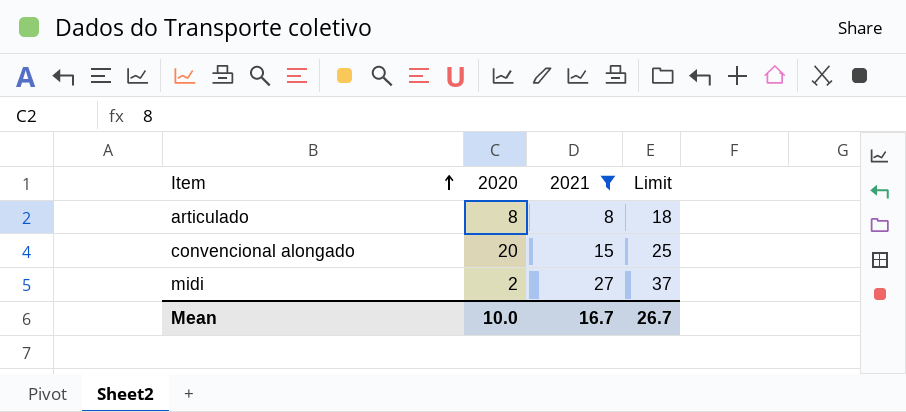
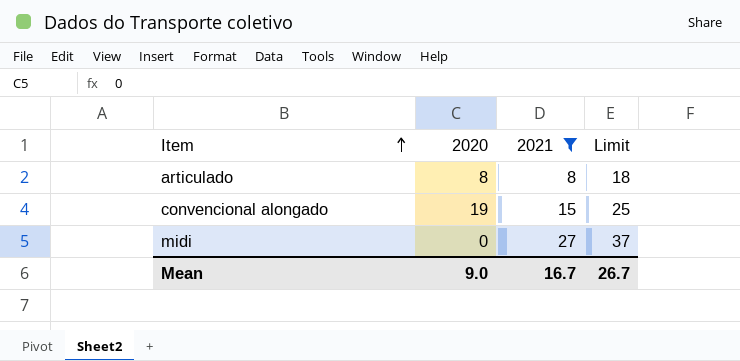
convencional alongado | 2020: 20 -> 19
midi | 2020: 2 -> 0
Mean | 2020: 10.0 -> 9.0

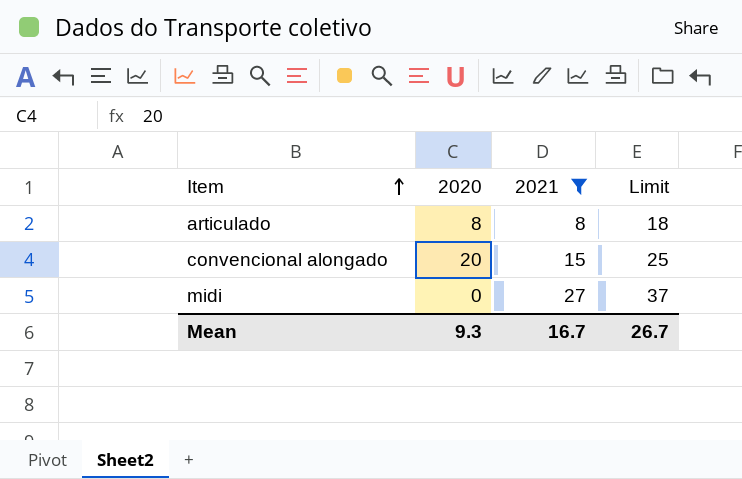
convencional alongado | 2020: 19 -> 20
Mean | 2020: 9.0 -> 9.3

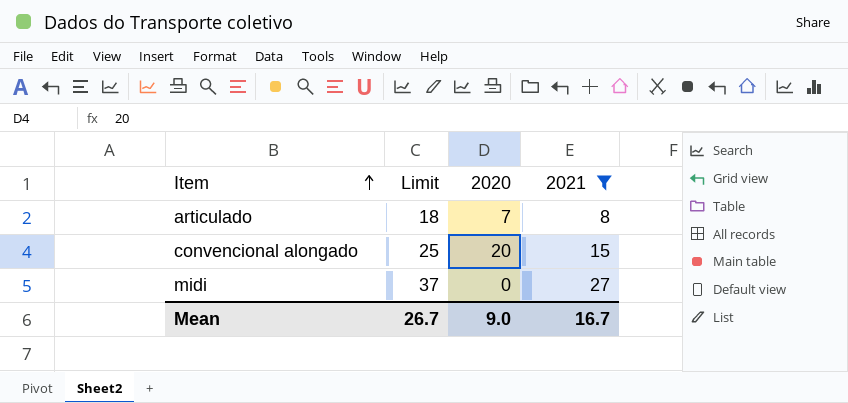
column Limit | position: 4 -> 2
articulado | 2020: 8 -> 7
Mean | 2020: 9.3 -> 9.0

